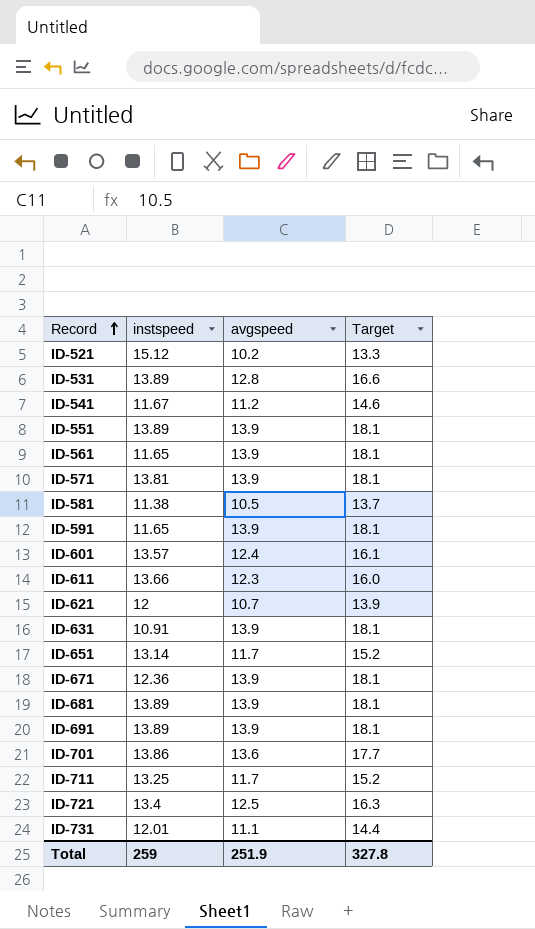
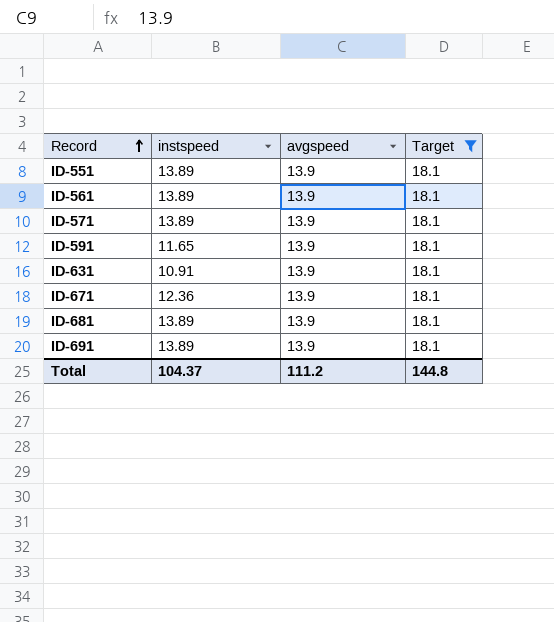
filter: none -> Target = 18.1
ID-561 | instspeed: 11.65 -> 13.89
ID-571 | instspeed: 13.81 -> 13.89
Total | instspeed: 259 -> 104.37
Total | avgspeed: 251.9 -> 111.2
Total | Target: 327.8 -> 144.8

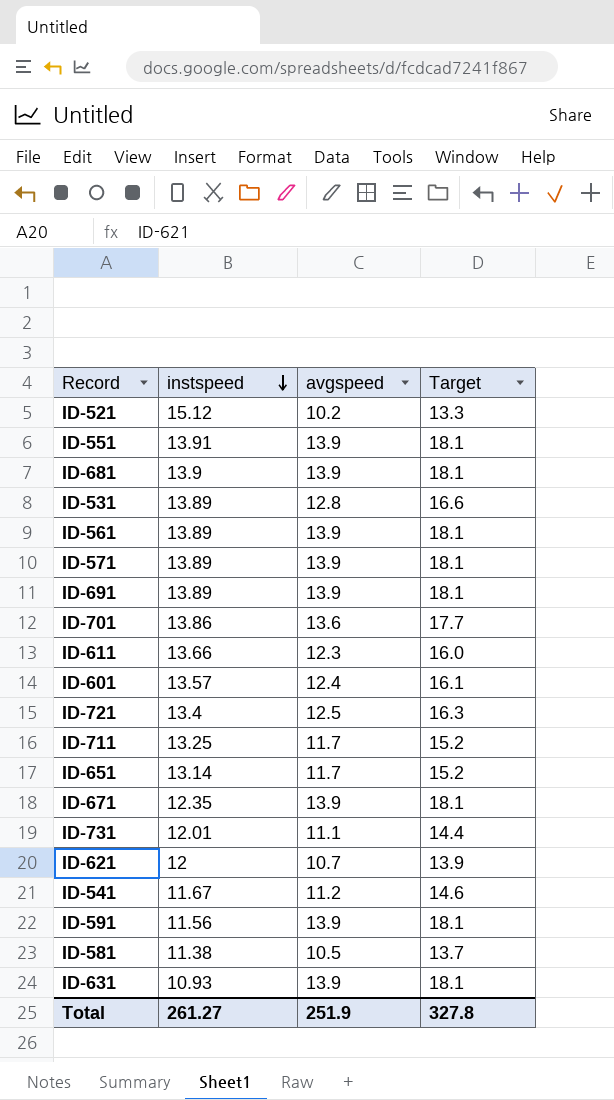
filter: Target = 18.1 -> none
row order: Record ascending -> instspeed descending
ID-551 | instspeed: 13.89 -> 13.91
ID-681 | instspeed: 13.89 -> 13.9
ID-671 | instspeed: 12.36 -> 12.35
ID-591 | instspeed: 11.65 -> 11.56
ID-631 | instspeed: 10.91 -> 10.93
Total | instspeed: 104.37 -> 261.27
Total | avgspeed: 111.2 -> 251.9
Total | Target: 144.8 -> 327.8

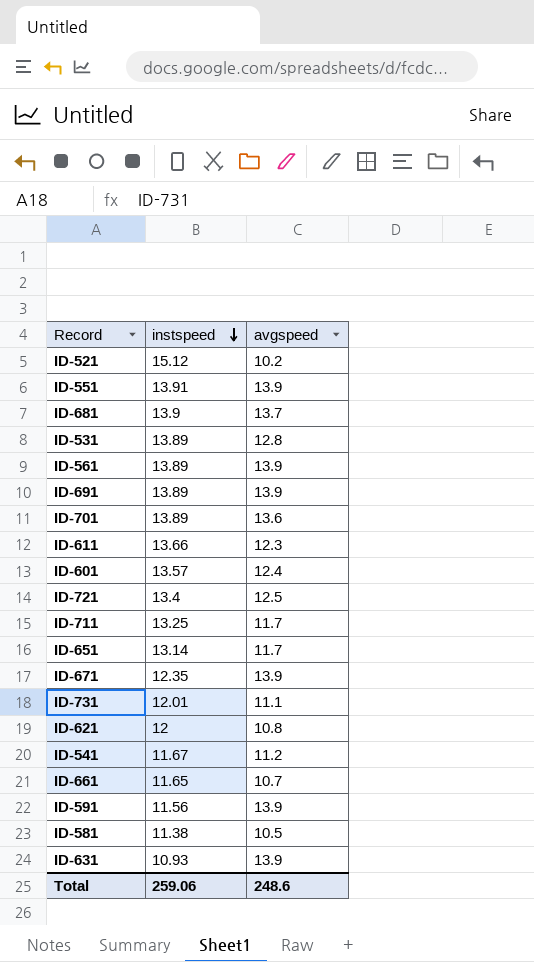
column Target | formula: [avgspeed] * 1.3 -> none
row ID-571: 13.89 | 13.9 | 18.1 -> none
ID-681 | avgspeed: 13.9 -> 13.7
ID-701 | instspeed: 13.86 -> 13.89
ID-621 | avgspeed: 10.7 -> 10.8
row ID-661: none -> 11.65 | 10.7
Total | instspeed: 261.27 -> 259.06
Total | avgspeed: 251.9 -> 248.6

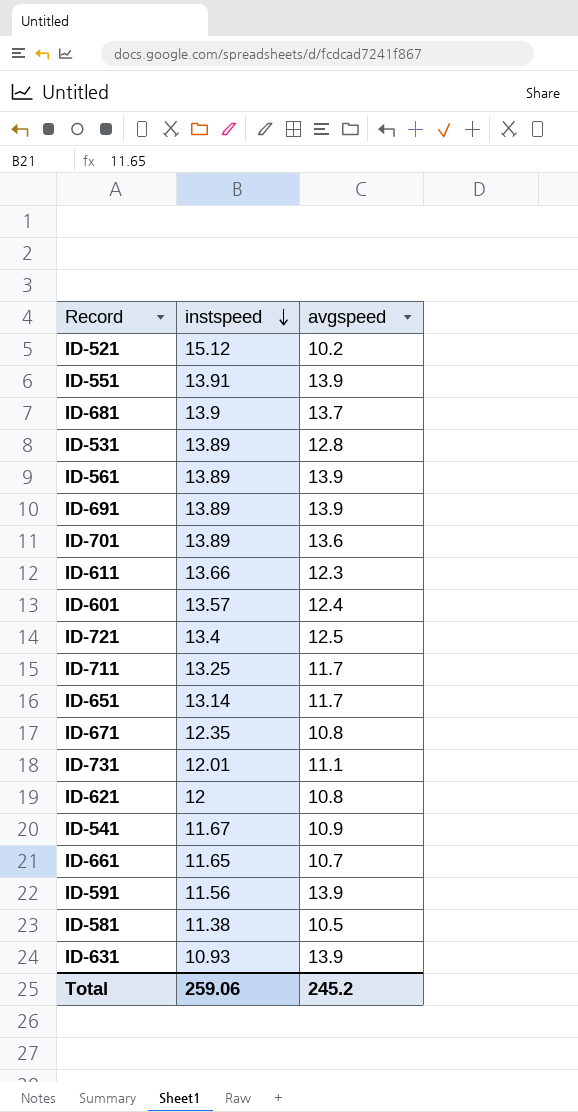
ID-671 | avgspeed: 13.9 -> 10.8
ID-541 | avgspeed: 11.2 -> 10.9
Total | avgspeed: 248.6 -> 245.2

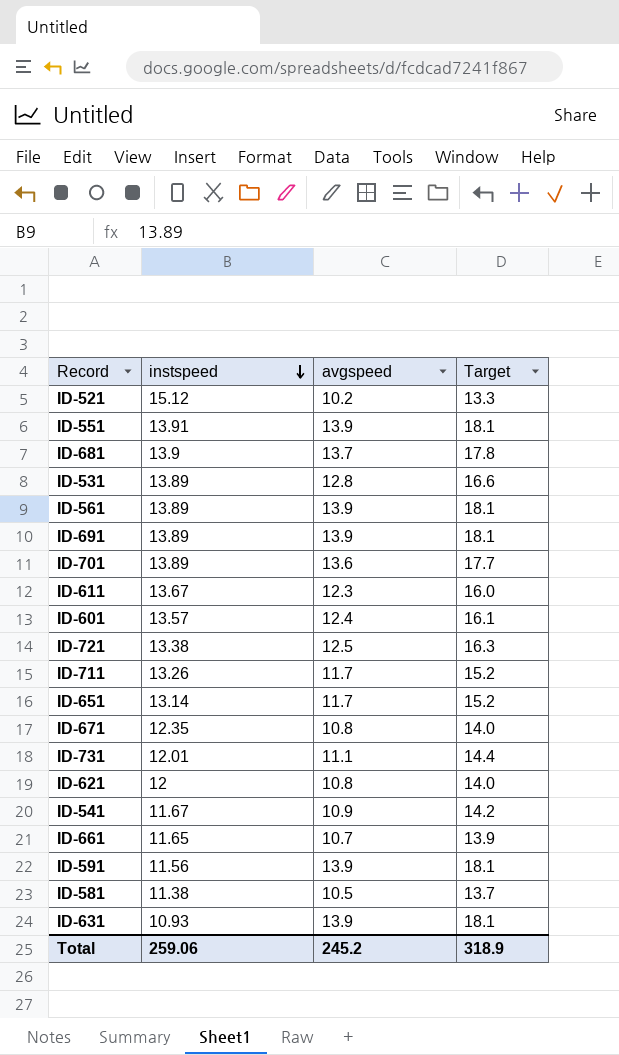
column Target | formula: none -> [avgspeed] * 1.3
ID-611 | instspeed: 13.66 -> 13.67
ID-721 | instspeed: 13.4 -> 13.38
ID-711 | instspeed: 13.25 -> 13.26

